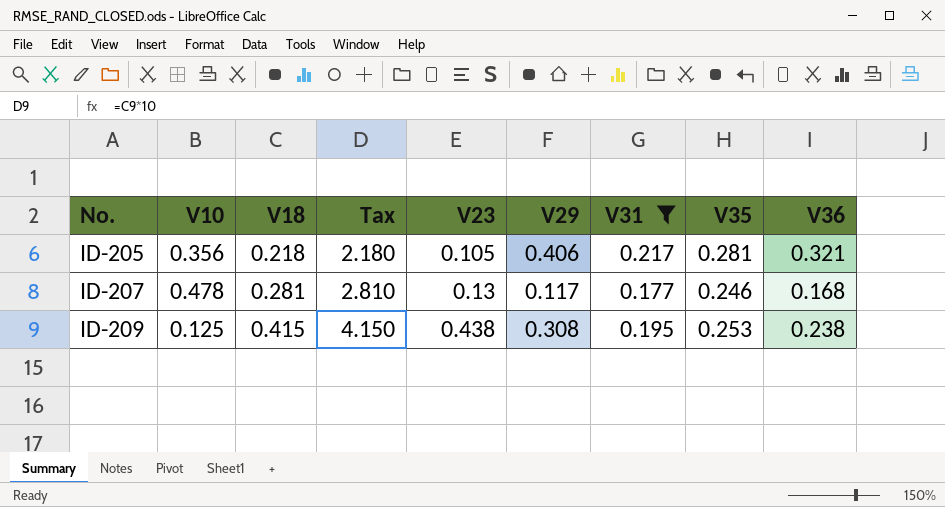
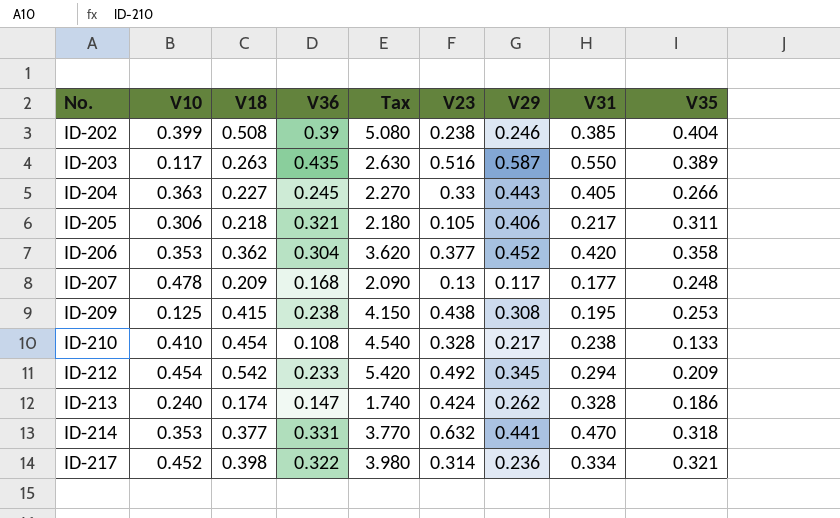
filter: V31 <= 0.217 -> none
column V36 | position: 9 -> 4
ID-205 | V10: 0.356 -> 0.306
ID-205 | V35: 0.281 -> 0.311
ID-207 | V18: 0.281 -> 0.209
ID-207 | Tax: 2.810 -> 2.090
ID-207 | V35: 0.246 -> 0.248

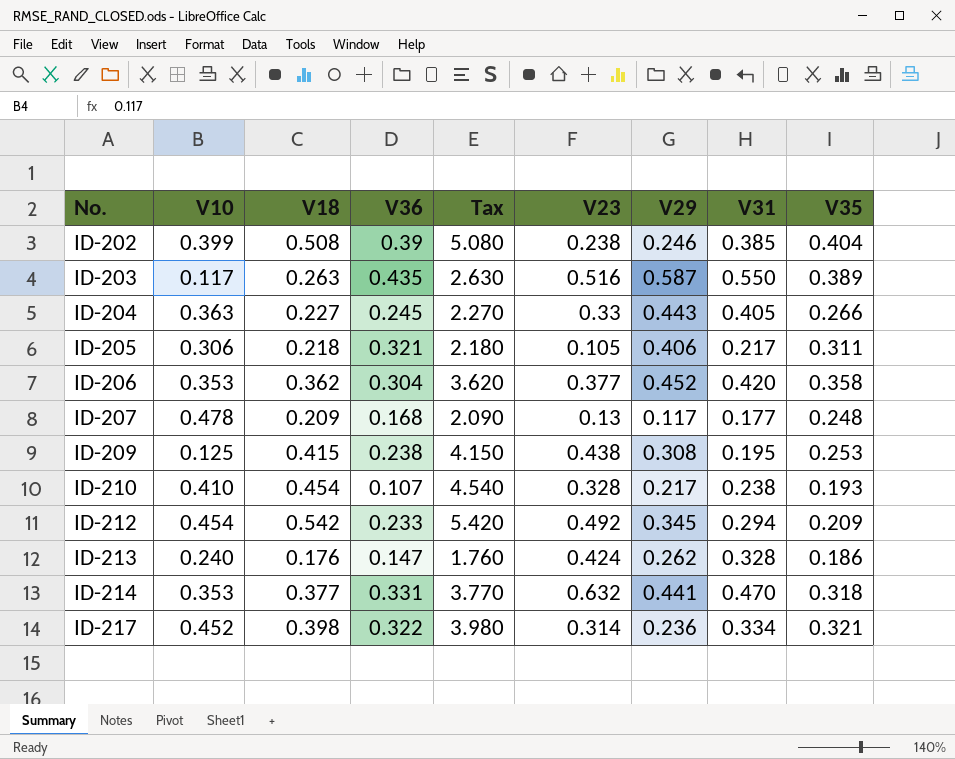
ID-210 | V36: 0.108 -> 0.107
ID-210 | V35: 0.133 -> 0.193
ID-213 | V18: 0.174 -> 0.176
ID-213 | Tax: 1.740 -> 1.760

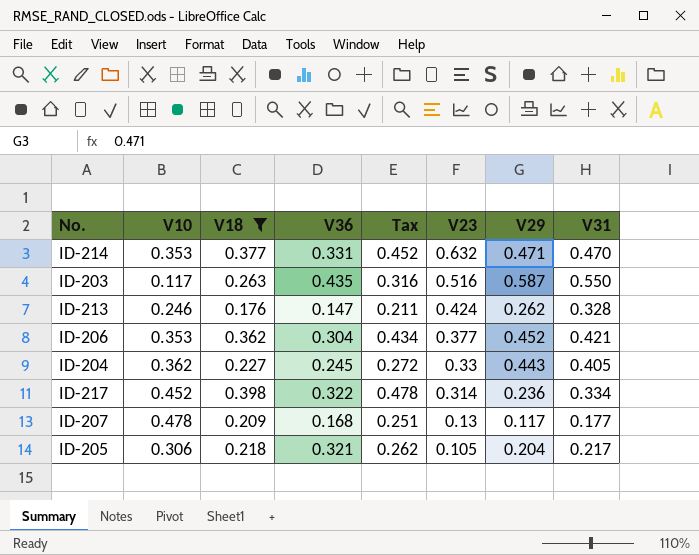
filter: none -> V18 <= 0.398
row order: No. ascending -> V23 descending
column V35 | position: 9 -> none
column Tax | formula: [V18] * 10 -> [V18] * 1.2
ID-214 | V29: 0.441 -> 0.471
ID-213 | V10: 0.240 -> 0.246
ID-206 | V31: 0.420 -> 0.421
ID-204 | V10: 0.363 -> 0.362
ID-205 | V29: 0.406 -> 0.204

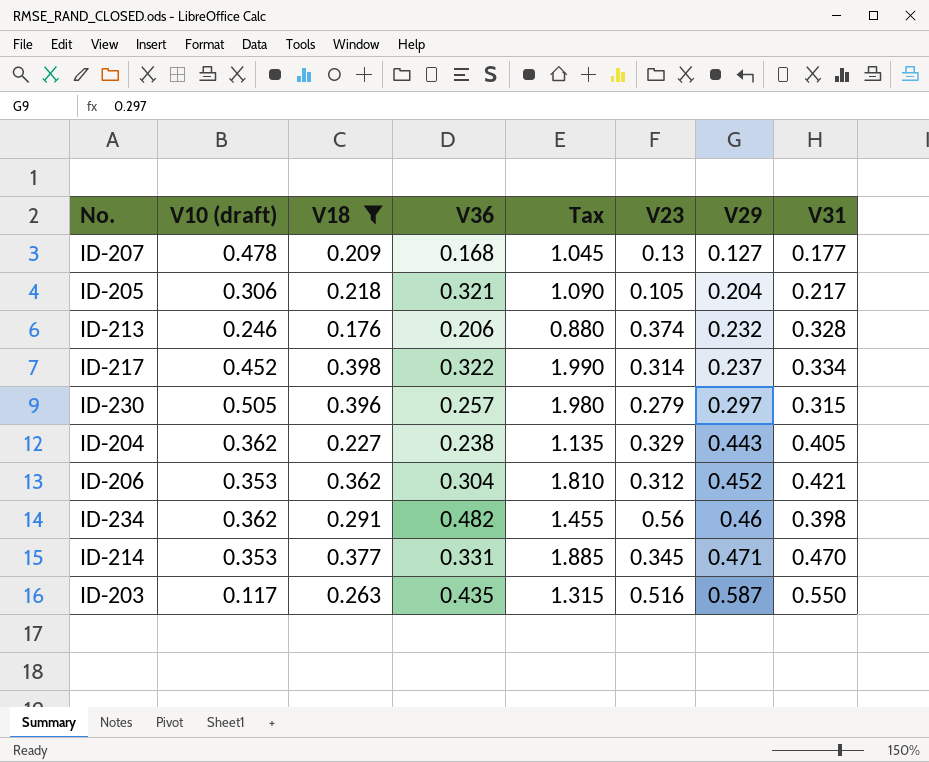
row order: V23 descending -> V29 ascending
column name: V10 -> V10 (draft)
column Tax | formula: [V18] * 1.2 -> [V18] * 5
ID-207 | V29: 0.117 -> 0.127
ID-213 | V36: 0.147 -> 0.206
ID-213 | V23: 0.424 -> 0.374
ID-213 | V29: 0.262 -> 0.232
ID-217 | V29: 0.236 -> 0.237
row ID-230: none -> 0.505 | 0.396 | 0.257 | 1.980 | 0.279 | 0.297 | 0.315
ID-204 | V36: 0.245 -> 0.238
ID-204 | V23: 0.33 -> 0.329
ID-206 | V23: 0.377 -> 0.312
row ID-234: none -> 0.362 | 0.291 | 0.482 | 1.455 | 0.56 | 0.46 | 0.398
ID-214 | V23: 0.632 -> 0.345

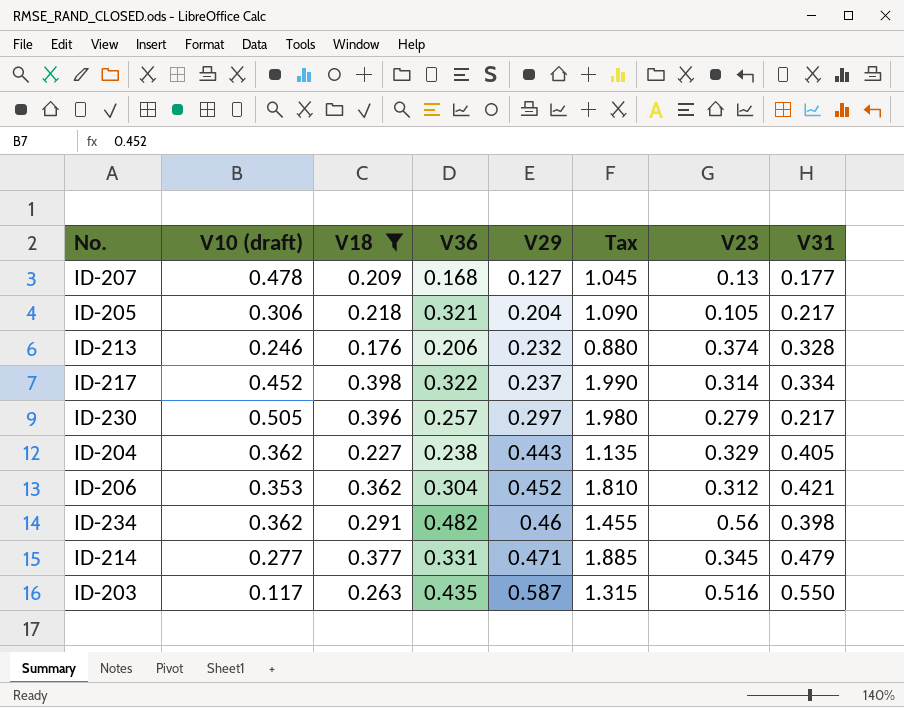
column V29 | position: 7 -> 5
ID-230 | V31: 0.315 -> 0.217
ID-214 | V10 (draft): 0.353 -> 0.277
ID-214 | V31: 0.470 -> 0.479

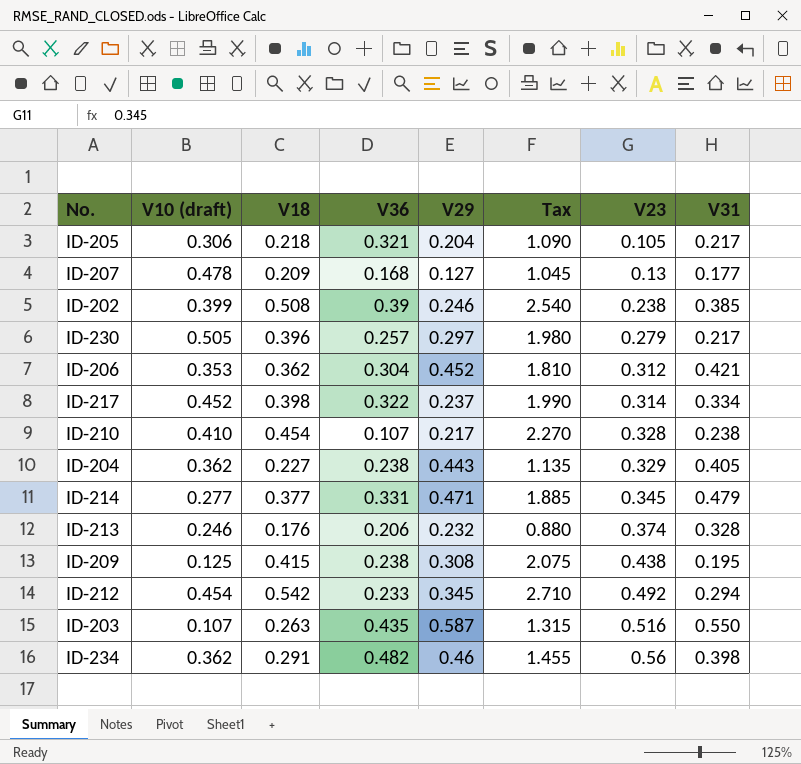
filter: V18 <= 0.398 -> none
row order: V29 ascending -> V23 ascending
ID-203 | V10 (draft): 0.117 -> 0.107

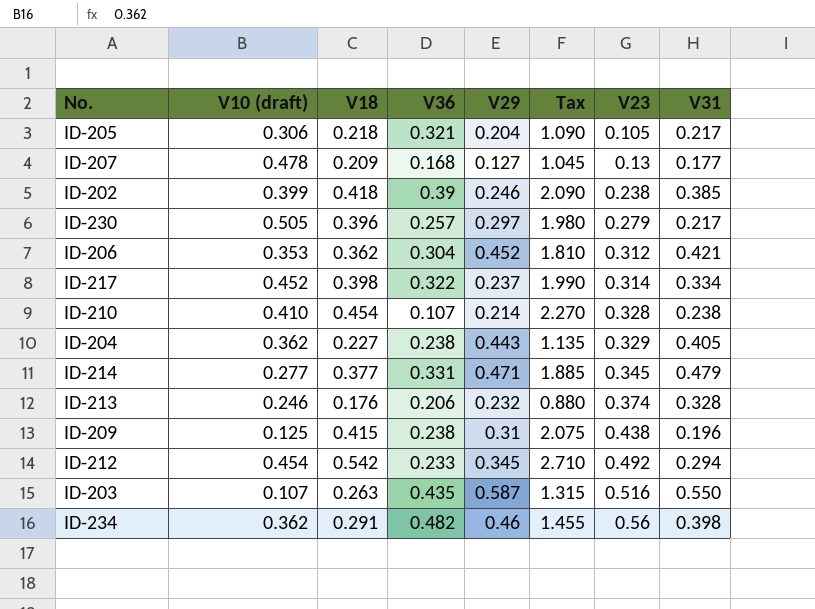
ID-202 | V18: 0.508 -> 0.418
ID-202 | Tax: 2.540 -> 2.090
ID-210 | V29: 0.217 -> 0.214
ID-209 | V29: 0.308 -> 0.31
ID-209 | V31: 0.195 -> 0.196

